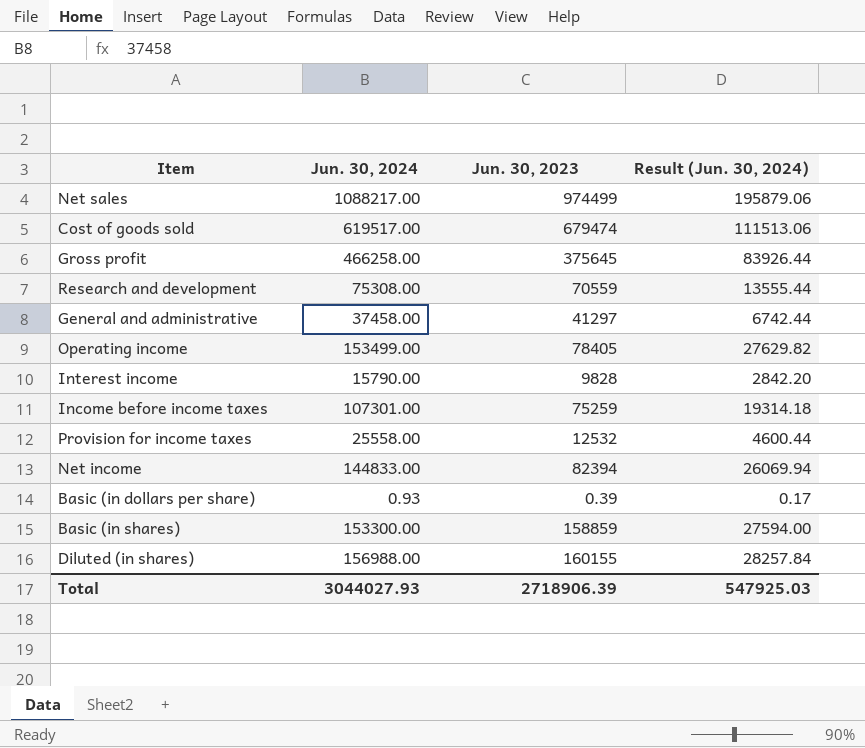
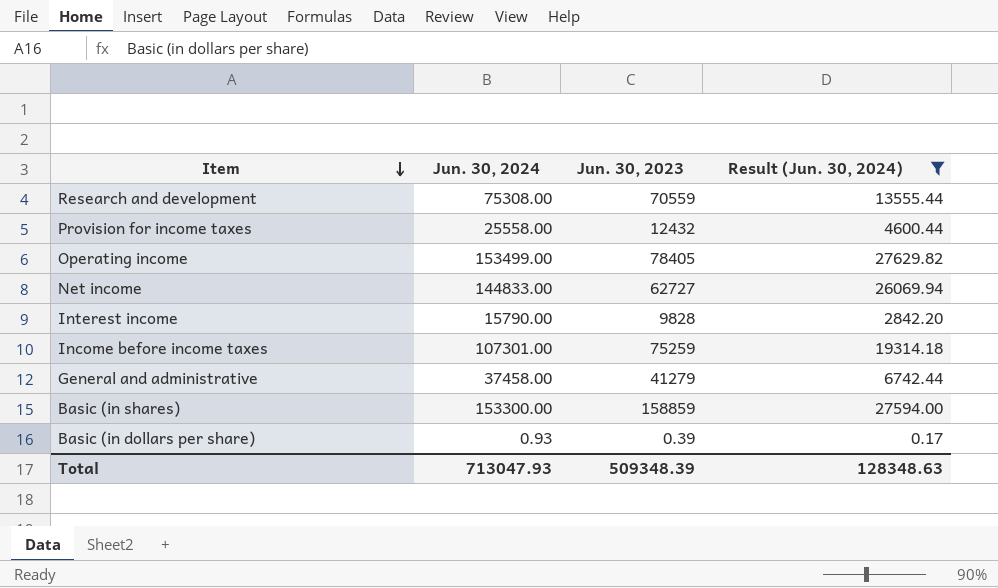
filter: none -> Result (Jun. 30, 2024) <= 27629.82
row order: none -> Item descending
Provision for income taxes | Jun. 30, 2023: 12532 -> 12432
Net income | Jun. 30, 2023: 82394 -> 62727
General and administrative | Jun. 30, 2023: 41297 -> 41279
Total | Jun. 30, 2024: 3044027.93 -> 713047.93
Total | Jun. 30, 2023: 2718906.39 -> 509348.39
Total | Result (Jun. 30, 2024): 547925.03 -> 128348.63

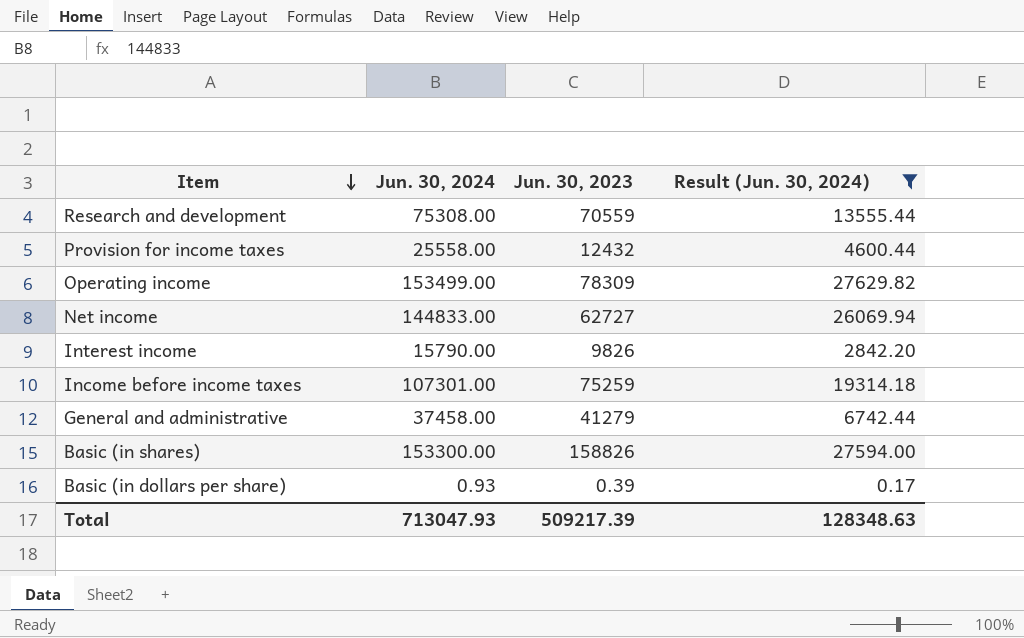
Operating income | Jun. 30, 2023: 78405 -> 78309
Interest income | Jun. 30, 2023: 9828 -> 9826
Basic (in shares) | Jun. 30, 2023: 158859 -> 158826
Total | Jun. 30, 2023: 509348.39 -> 509217.39

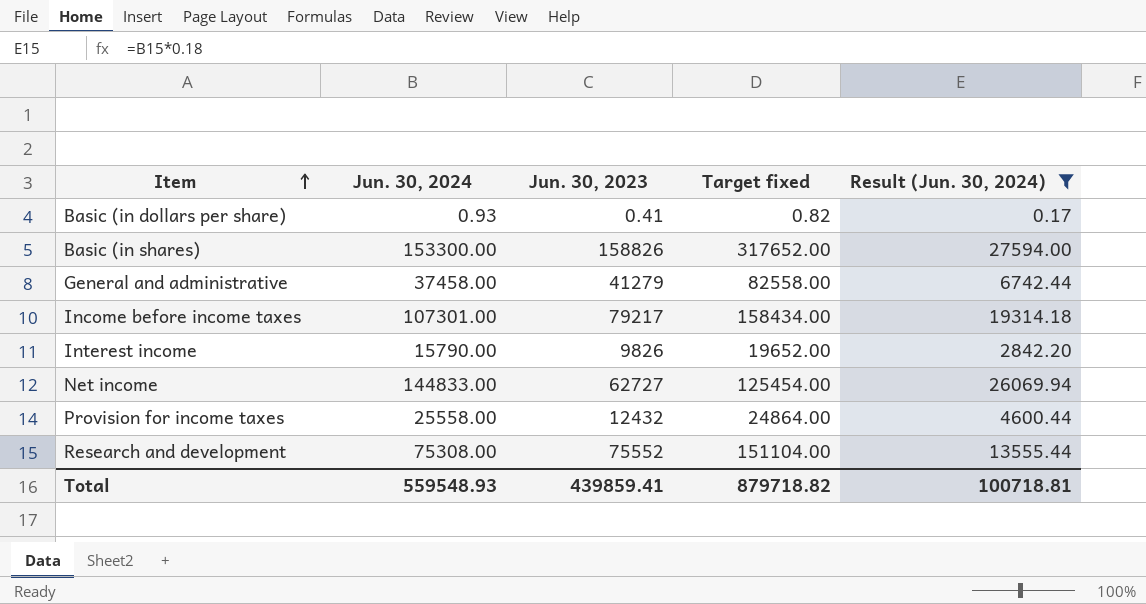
row order: Item descending -> Item ascending
column Target fixed | formula: none -> [Jun. 30, 2023] * 2
row Operating income: 153499.00 | 78309 | 27629.82 -> none
Basic (in dollars per share) | Jun. 30, 2023: 0.39 -> 0.41
Income before income taxes | Jun. 30, 2023: 75259 -> 79217
Research and development | Jun. 30, 2023: 70559 -> 75552
Total | Jun. 30, 2024: 713047.93 -> 559548.93
Total | Jun. 30, 2023: 509217.39 -> 439859.41
Total | Result (Jun. 30, 2024): 128348.63 -> 100718.81

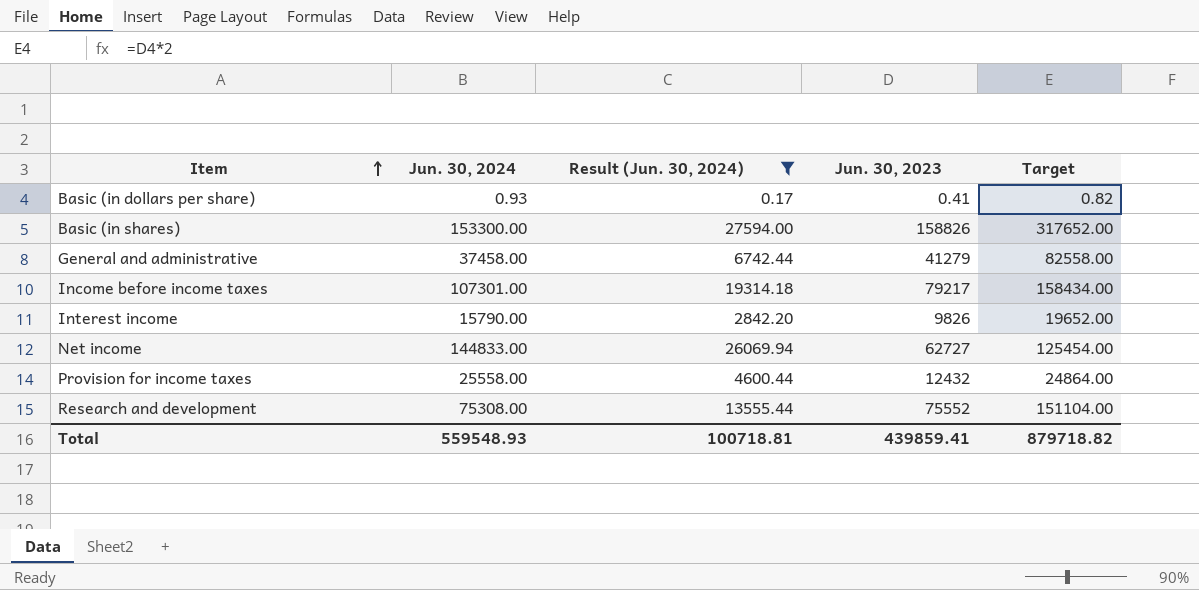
column Result (Jun. 30, 2024) | position: 5 -> 3
column name: Target fixed -> Target

